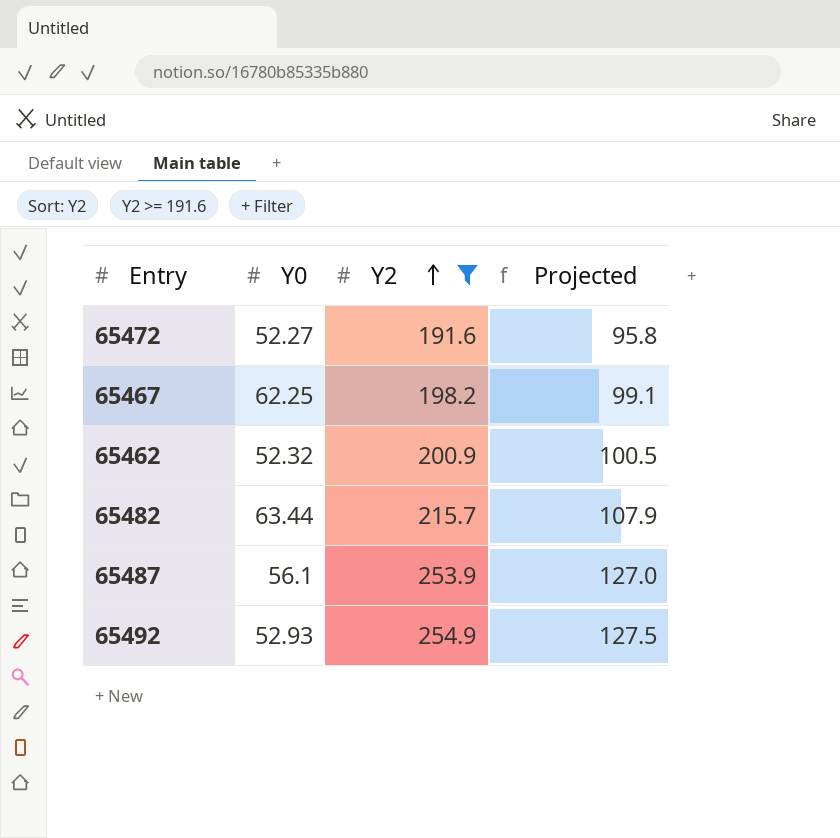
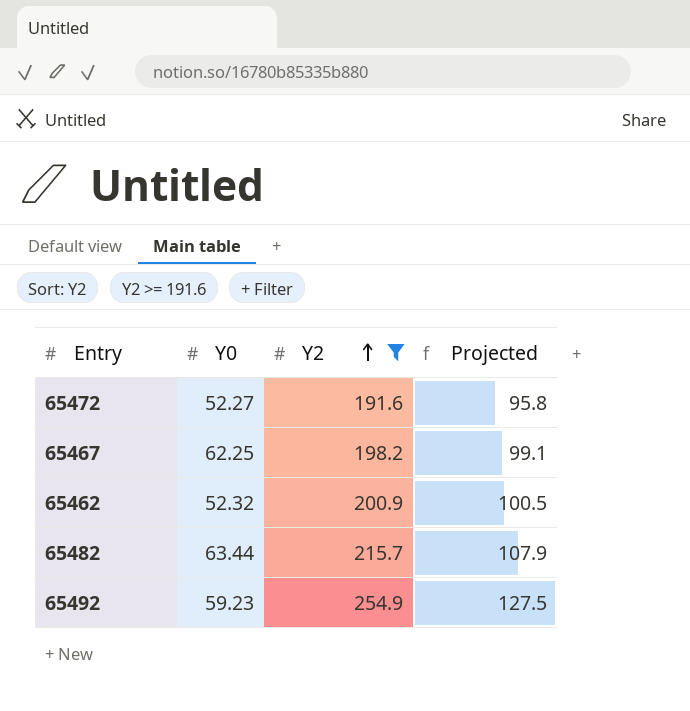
row 65487: 56.1 | 253.9 | 127.0 -> none
65492 | Y0: 52.93 -> 59.23

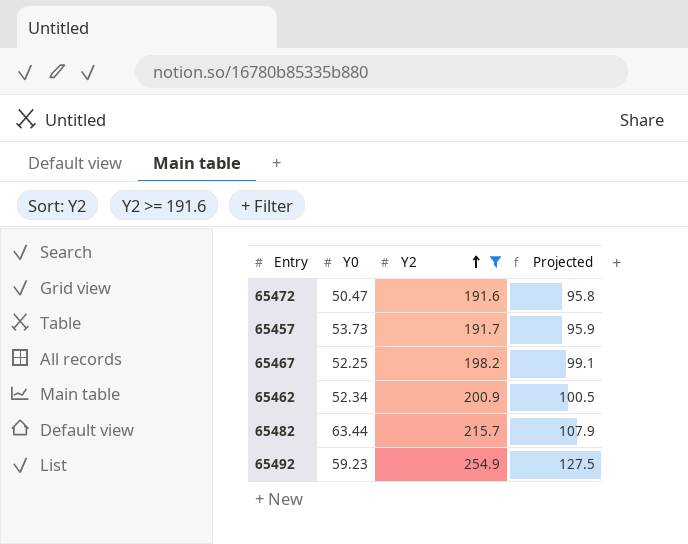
65472 | Y0: 52.27 -> 50.47
row 65457: none -> 53.73 | 191.7 | 95.9
65467 | Y0: 62.25 -> 52.25
65462 | Y0: 52.32 -> 52.34

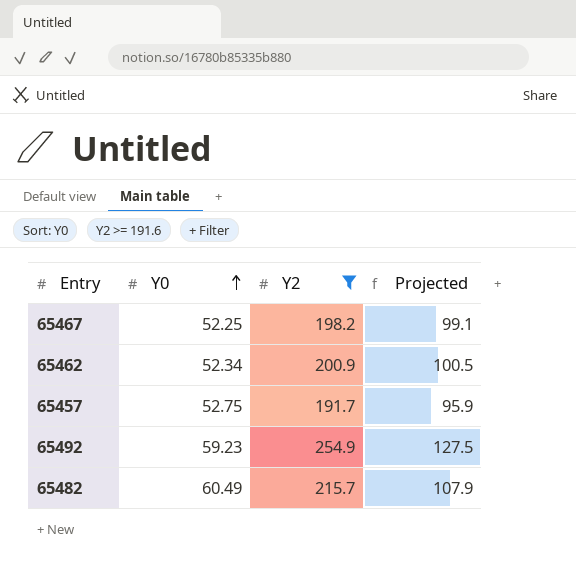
row order: Y2 ascending -> Y0 ascending
row 65472: 50.47 | 191.6 | 95.8 -> none
65457 | Y0: 53.73 -> 52.75
65482 | Y0: 63.44 -> 60.49

